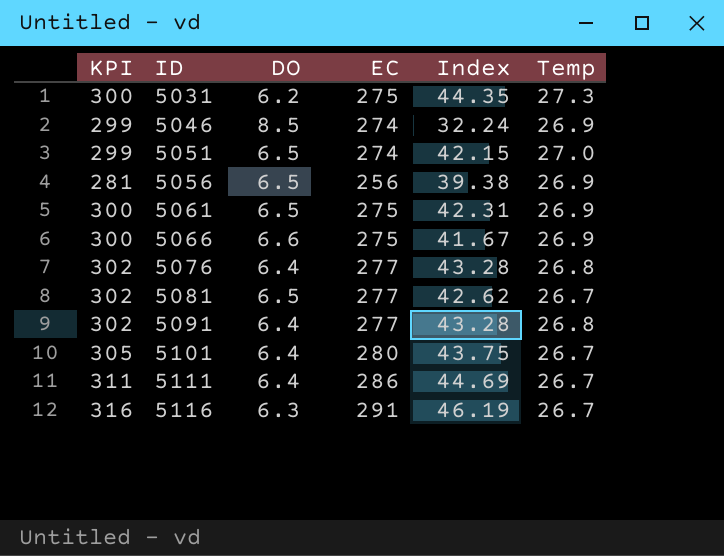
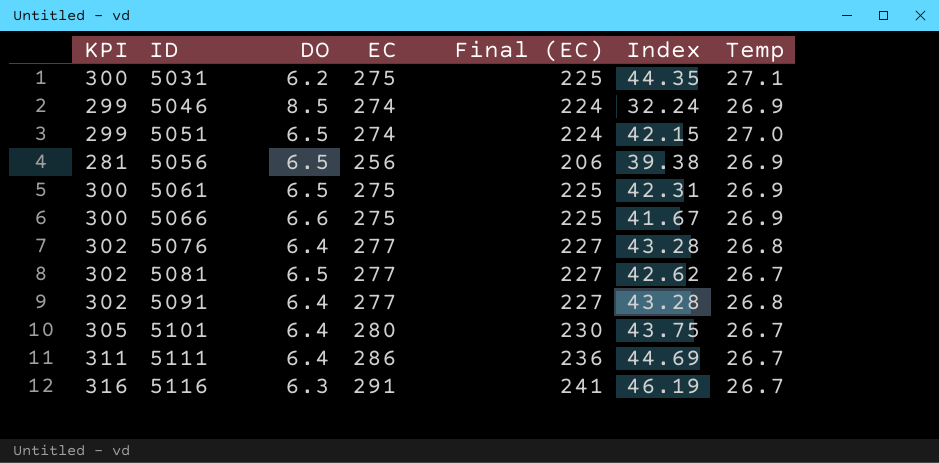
column Final (EC) | formula: none -> [EC] - 50
5031 | Temp: 27.3 -> 27.1

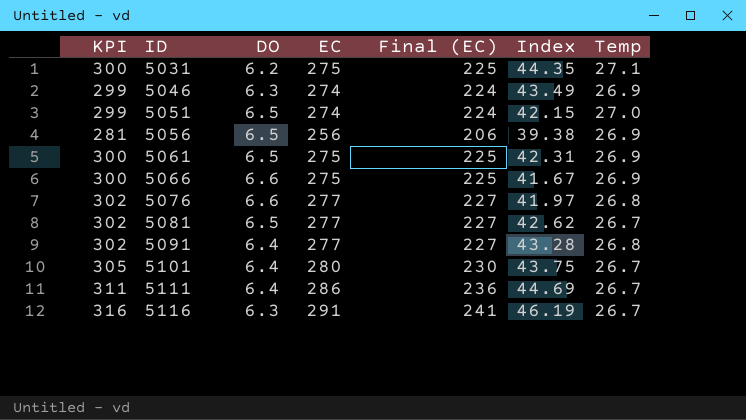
5046 | DO: 8.5 -> 6.3
5046 | Index: 32.24 -> 43.49
5076 | DO: 6.4 -> 6.6
5076 | Index: 43.28 -> 41.97

